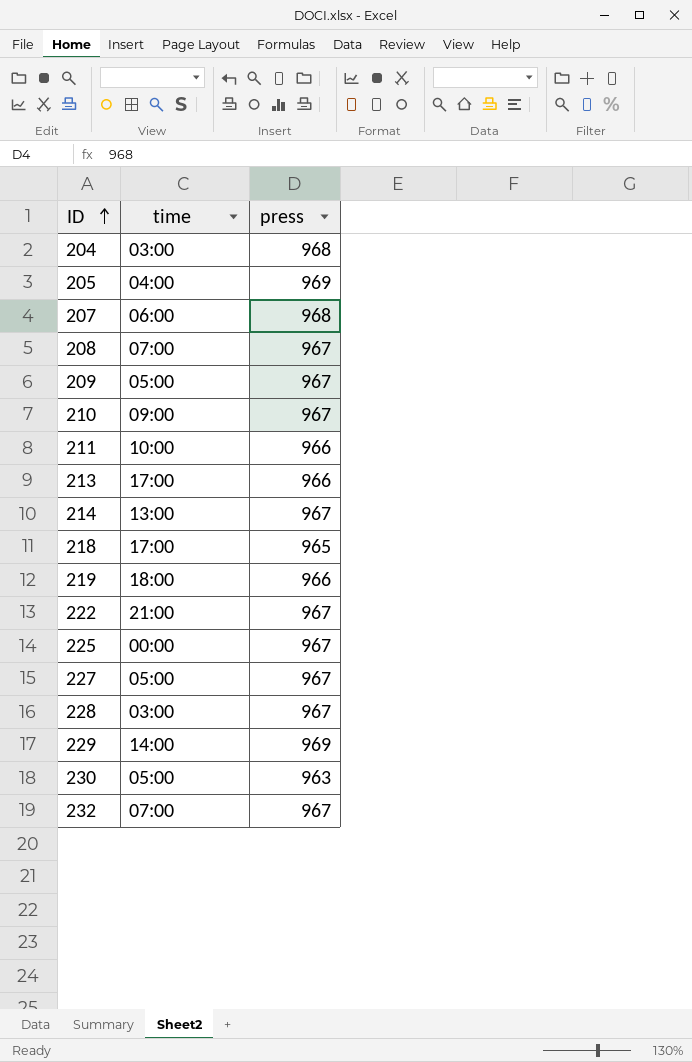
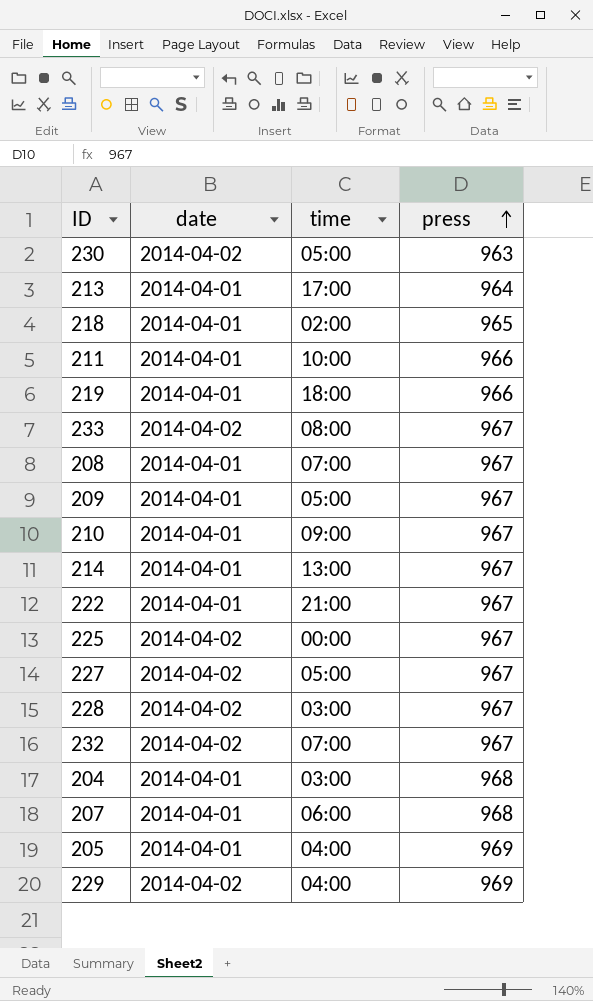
row order: ID ascending -> press ascending
column date | position: none -> 2
213 | press: 966 -> 964
218 | time: 17:00 -> 02:00
row 233: none -> 2014-04-02 | 08:00 | 967
229 | time: 14:00 -> 04:00

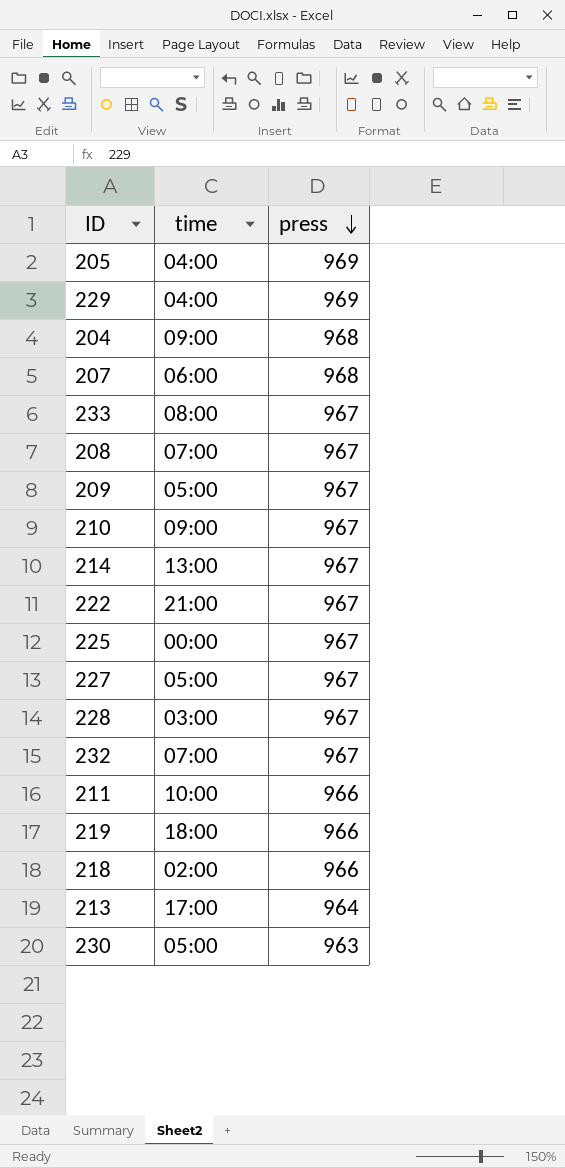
row order: press ascending -> press descending
column date | position: 2 -> none
204 | time: 03:00 -> 09:00
218 | press: 965 -> 966

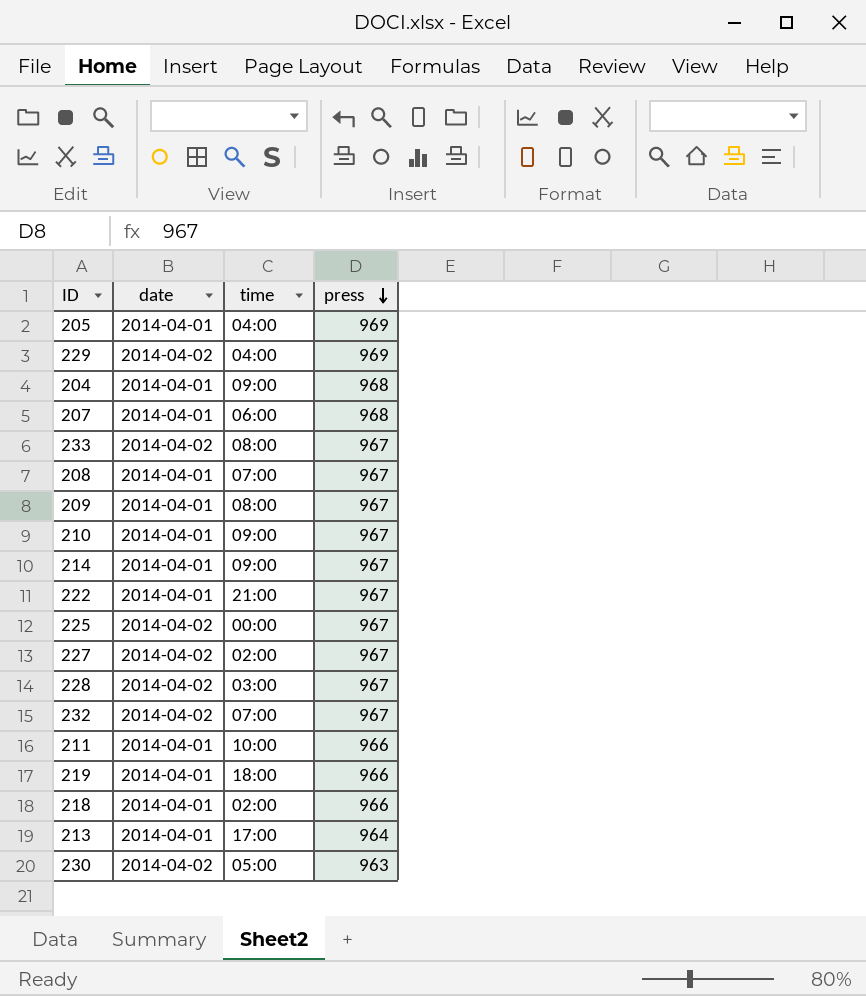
column date | position: none -> 2
209 | time: 05:00 -> 08:00
214 | time: 13:00 -> 09:00
227 | time: 05:00 -> 02:00

